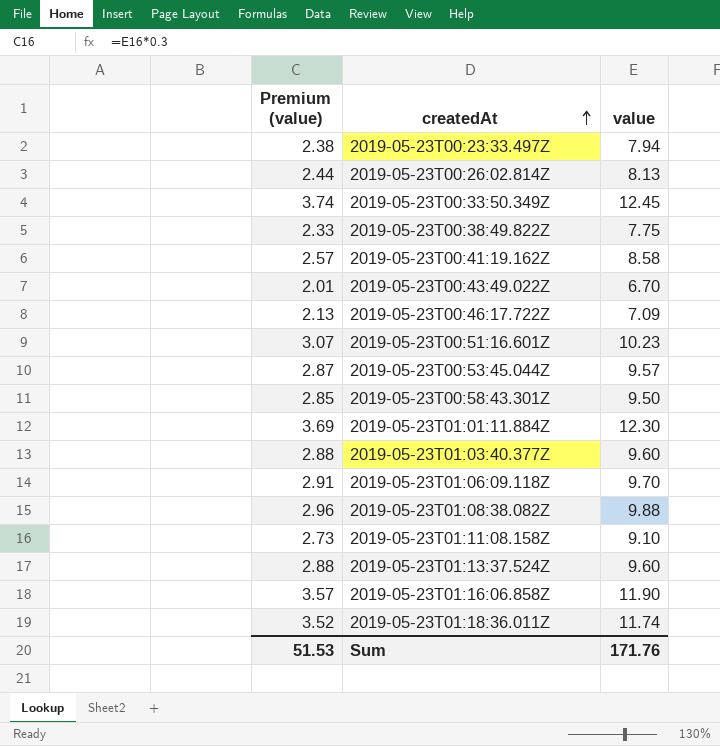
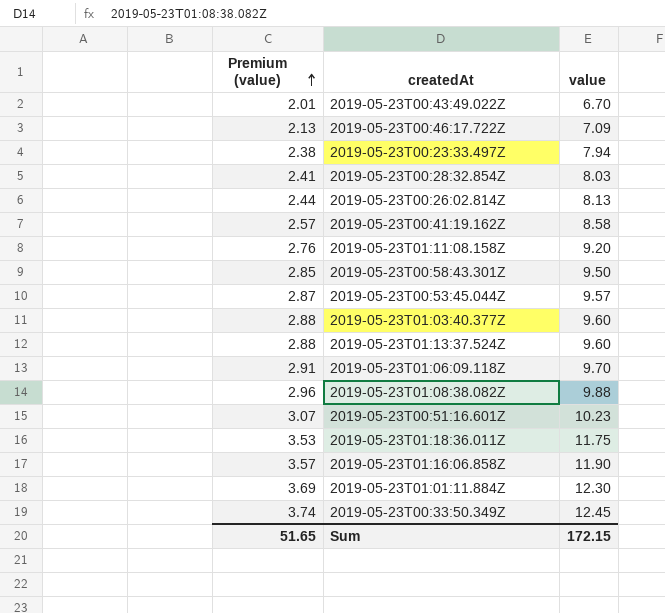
row order: createdAt ascending -> Premium (value) ascending
row 2019-05-23T00:38:49.822Z: 2.33 | 7.75 -> none
row 2019-05-23T00:28:32.854Z: none -> 2.41 | 8.03
2019-05-23T01:11:08.158Z | Premium (value): 2.73 -> 2.76
2019-05-23T01:11:08.158Z | value: 9.10 -> 9.20
2019-05-23T01:18:36.011Z | Premium (value): 3.52 -> 3.53
2019-05-23T01:18:36.011Z | value: 11.74 -> 11.75
Sum | Premium (value): 51.53 -> 51.65
Sum | value: 171.76 -> 172.15

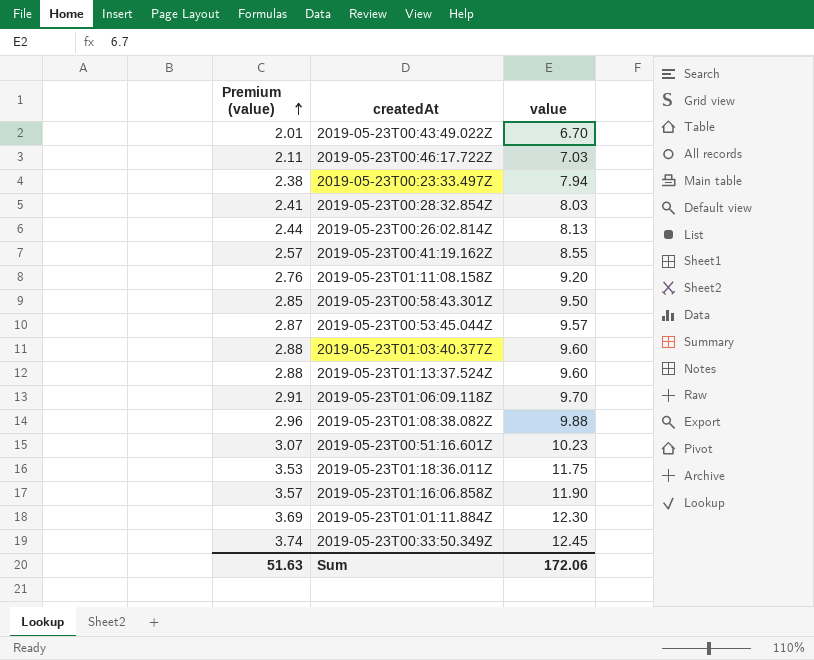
2019-05-23T00:46:17.722Z | Premium (value): 2.13 -> 2.11
2019-05-23T00:46:17.722Z | value: 7.09 -> 7.03
2019-05-23T00:41:19.162Z | value: 8.58 -> 8.55
Sum | Premium (value): 51.65 -> 51.63
Sum | value: 172.15 -> 172.06

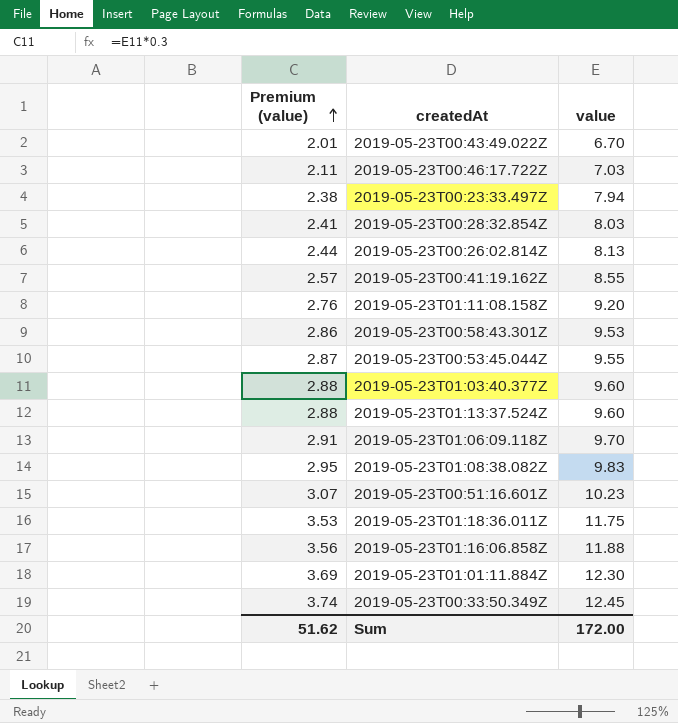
2019-05-23T00:58:43.301Z | Premium (value): 2.85 -> 2.86
2019-05-23T00:58:43.301Z | value: 9.50 -> 9.53
2019-05-23T00:53:45.044Z | value: 9.57 -> 9.55
2019-05-23T01:08:38.082Z | Premium (value): 2.96 -> 2.95
2019-05-23T01:08:38.082Z | value: 9.88 -> 9.83
2019-05-23T01:16:06.858Z | Premium (value): 3.57 -> 3.56
2019-05-23T01:16:06.858Z | value: 11.90 -> 11.88
Sum | Premium (value): 51.63 -> 51.62
Sum | value: 172.06 -> 172.00

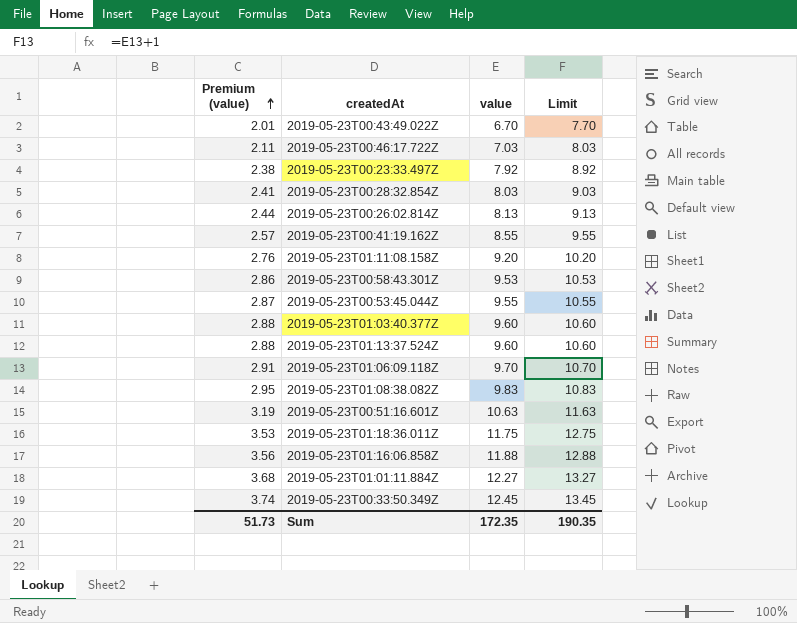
column Limit | formula: none -> [value] + 1
2019-05-23T00:23:33.497Z | value: 7.94 -> 7.92
2019-05-23T00:51:16.601Z | Premium (value): 3.07 -> 3.19
2019-05-23T00:51:16.601Z | value: 10.23 -> 10.63
2019-05-23T01:01:11.884Z | Premium (value): 3.69 -> 3.68
2019-05-23T01:01:11.884Z | value: 12.30 -> 12.27
Sum | Premium (value): 51.62 -> 51.73
Sum | value: 172.00 -> 172.35

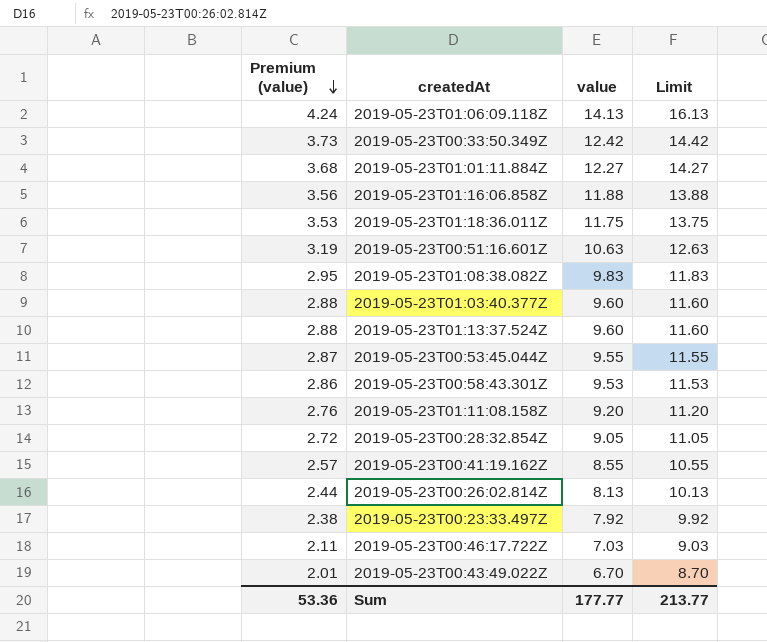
row order: Premium (value) ascending -> Premium (value) descending
column Limit | formula: [value] + 1 -> [value] + 2
2019-05-23T01:06:09.118Z | Premium (value): 2.91 -> 4.24
2019-05-23T01:06:09.118Z | value: 9.70 -> 14.13
2019-05-23T00:33:50.349Z | Premium (value): 3.74 -> 3.73
2019-05-23T00:33:50.349Z | value: 12.45 -> 12.42
2019-05-23T00:28:32.854Z | Premium (value): 2.41 -> 2.72
2019-05-23T00:28:32.854Z | value: 8.03 -> 9.05
Sum | Premium (value): 51.73 -> 53.36
Sum | value: 172.35 -> 177.77
Sum | Limit: 190.35 -> 213.77

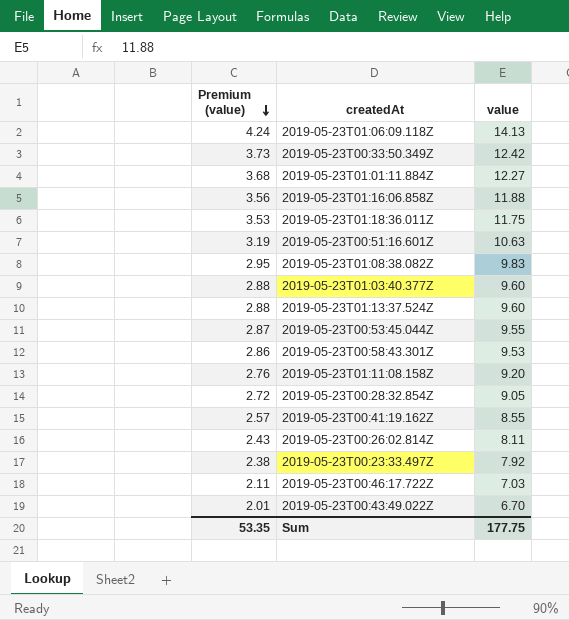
column Limit | formula: [value] + 2 -> none
2019-05-23T00:26:02.814Z | Premium (value): 2.44 -> 2.43
2019-05-23T00:26:02.814Z | value: 8.13 -> 8.11
Sum | Premium (value): 53.36 -> 53.35
Sum | value: 177.77 -> 177.75

